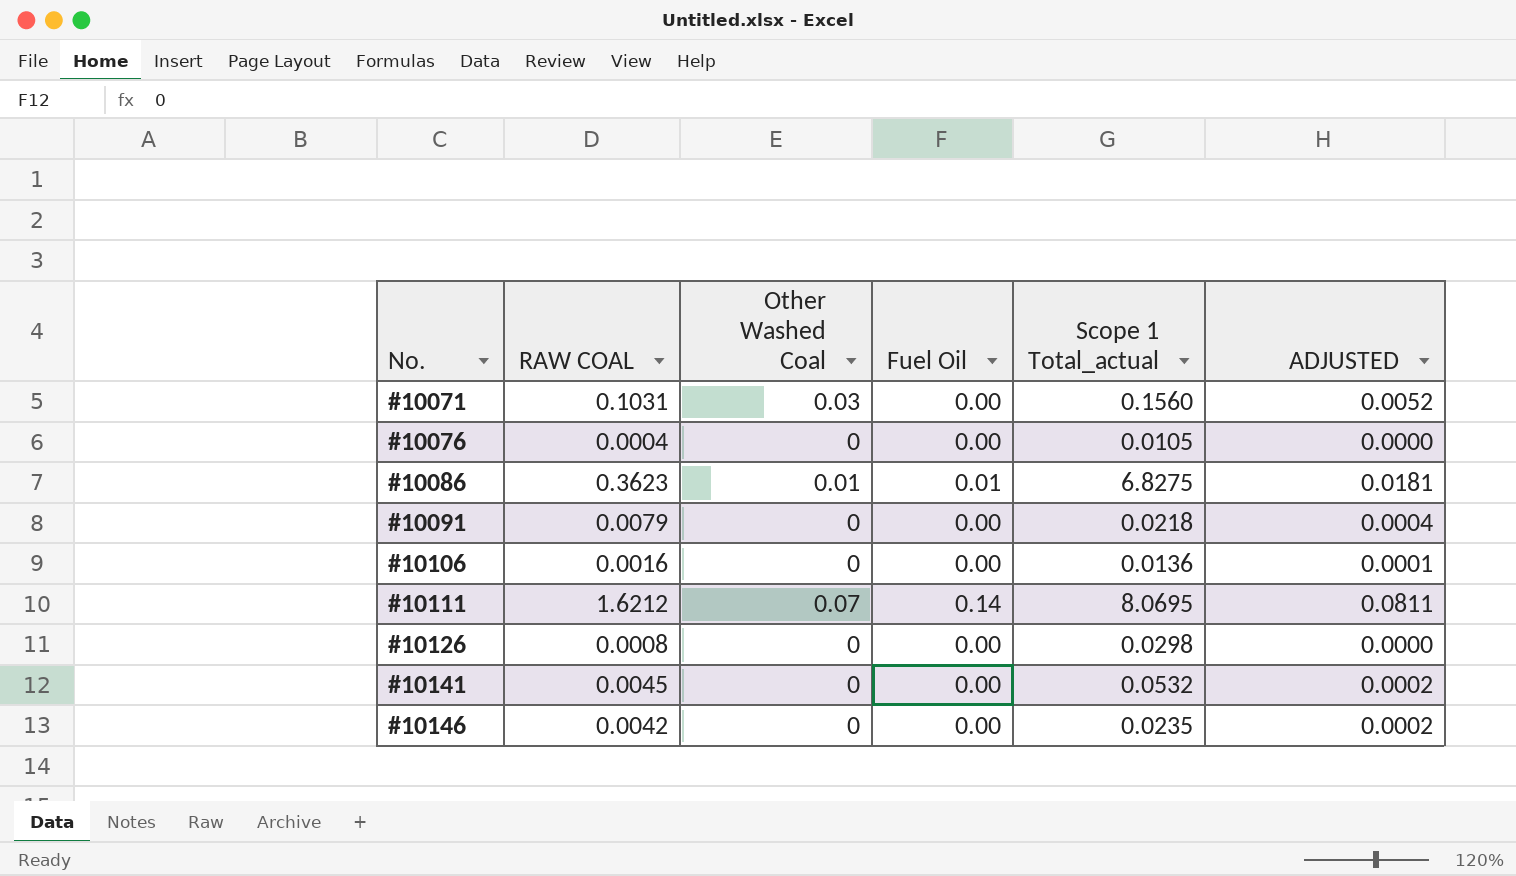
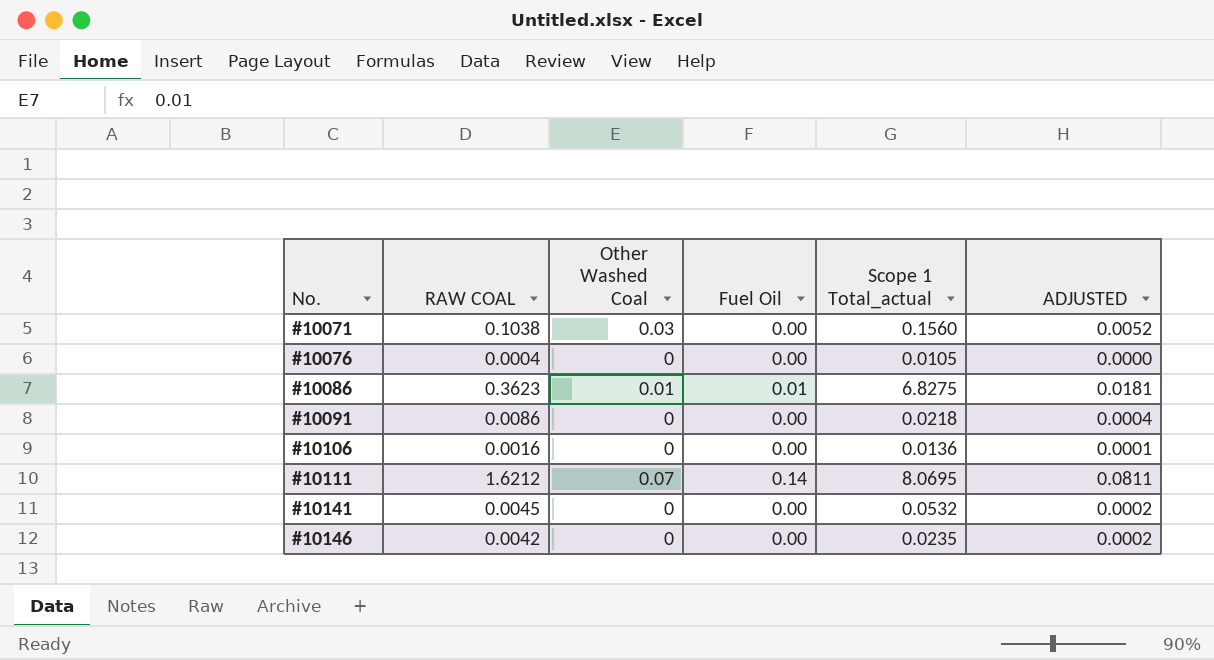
row #10126: 0.0008 | 0 | 0.00 | 0.0298 | 0.0000 -> none
#10071 | RAW COAL: 0.1031 -> 0.1038
#10091 | RAW COAL: 0.0079 -> 0.0086

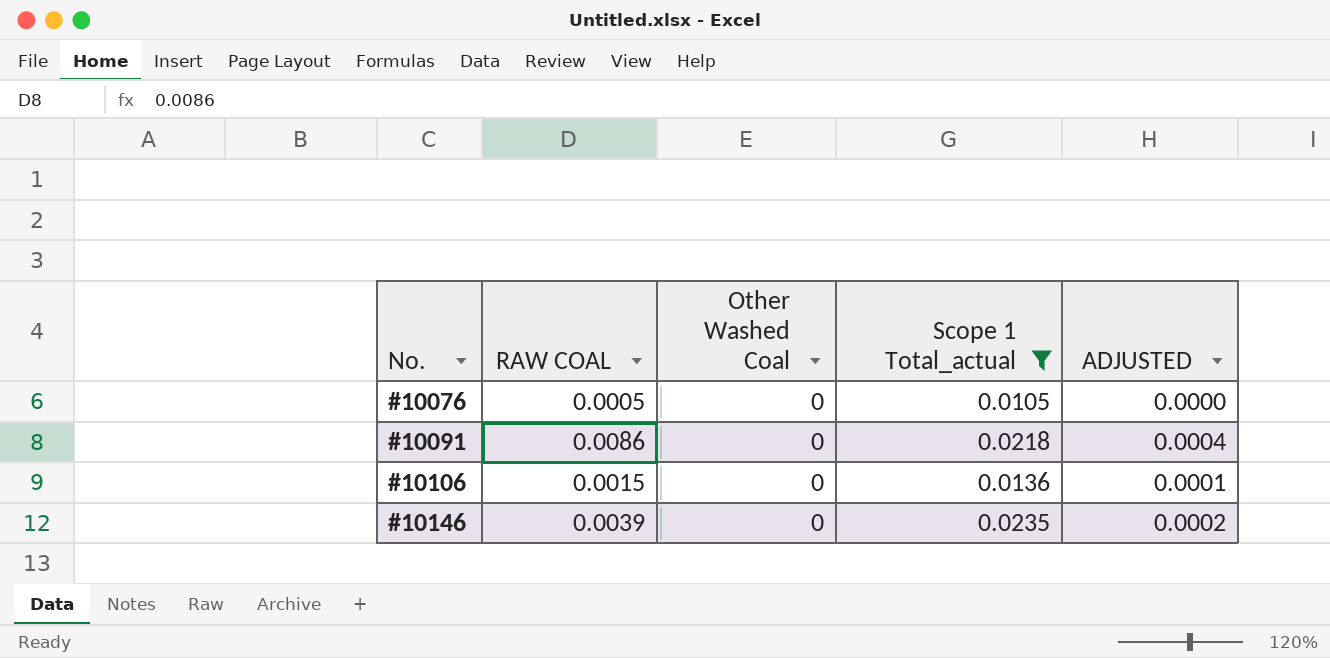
filter: none -> Scope 1 Total_actual <= 0.0235
column Fuel Oil | position: 4 -> none
#10076 | RAW COAL: 0.0004 -> 0.0005
#10106 | RAW COAL: 0.0016 -> 0.0015
#10146 | RAW COAL: 0.0042 -> 0.0039

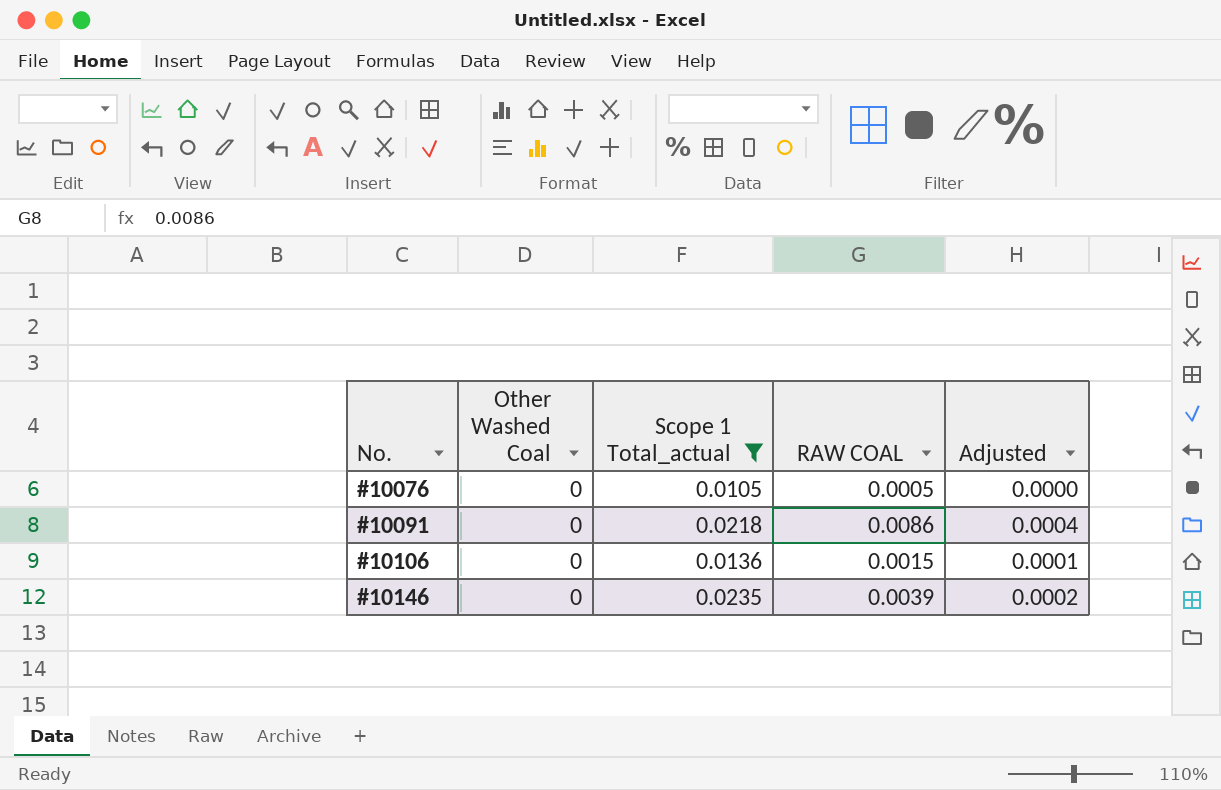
column RAW COAL | position: 2 -> 4
column name: ADJUSTED -> Adjusted

